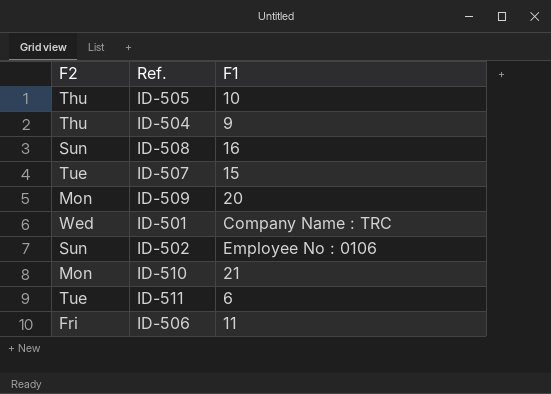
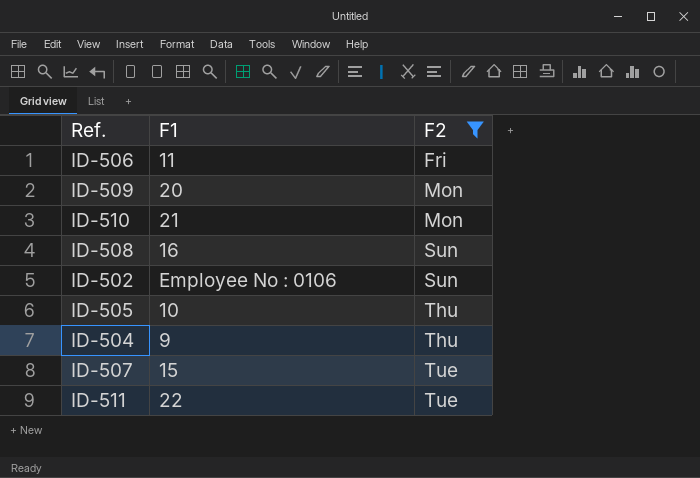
filter: none -> F2 != Wed
row order: none -> F2 ascending
column F2 | position: 1 -> 3
ID-511 | F1: 6 -> 22

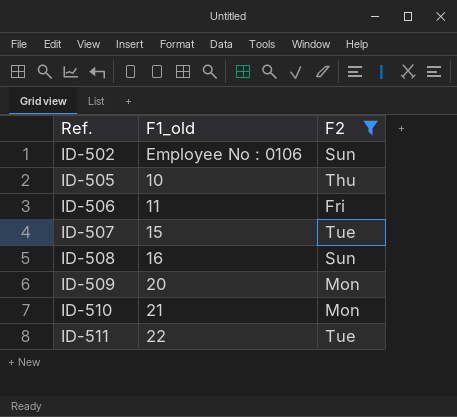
row order: F2 ascending -> Ref. ascending
column name: F1 -> F1_old
row ID-504: 9 | Thu -> none

